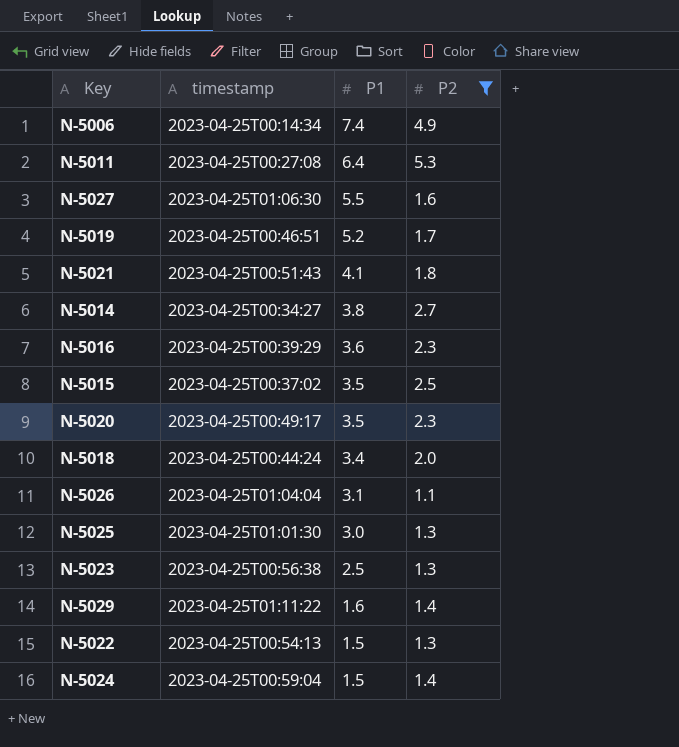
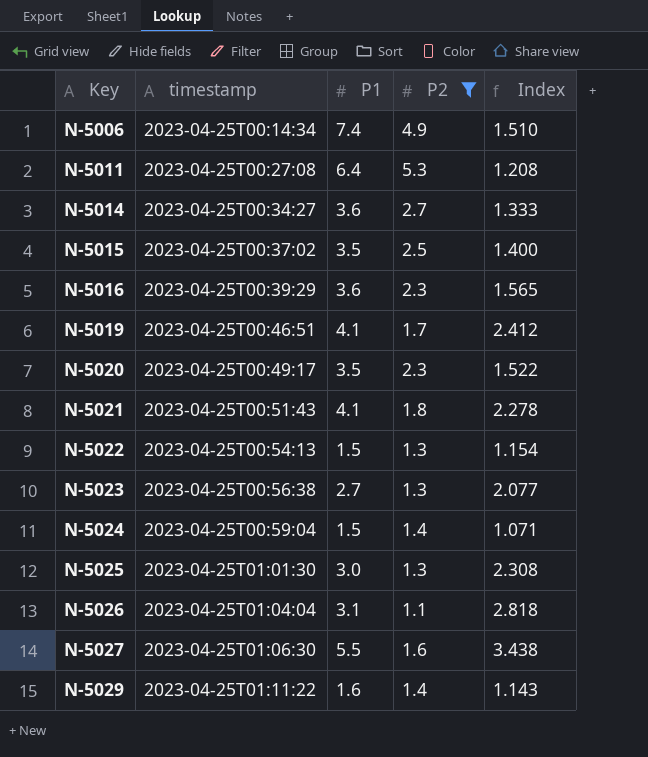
row order: P1 descending -> Key ascending
column Index | formula: none -> [P1] / [P2]
row N-5018: 2023-04-25T00:44:24 | 3.4 | 2.0 -> none
N-5014 | P1: 3.8 -> 3.6
N-5019 | P1: 5.2 -> 4.1
N-5023 | P1: 2.5 -> 2.7

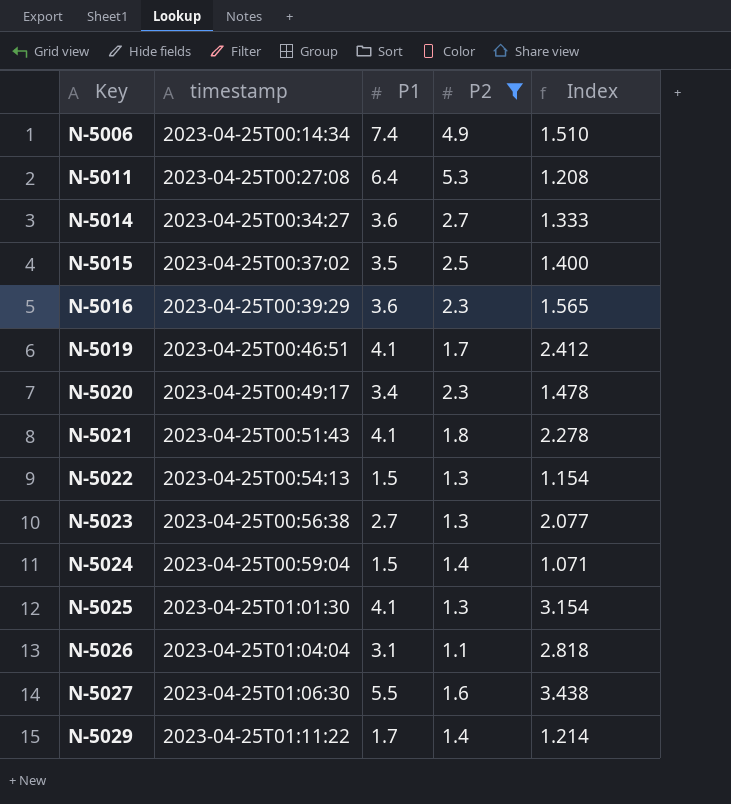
N-5020 | P1: 3.5 -> 3.4
N-5020 | Index: 1.522 -> 1.478
N-5025 | P1: 3.0 -> 4.1
N-5025 | Index: 2.308 -> 3.154
N-5029 | P1: 1.6 -> 1.7
N-5029 | Index: 1.143 -> 1.214

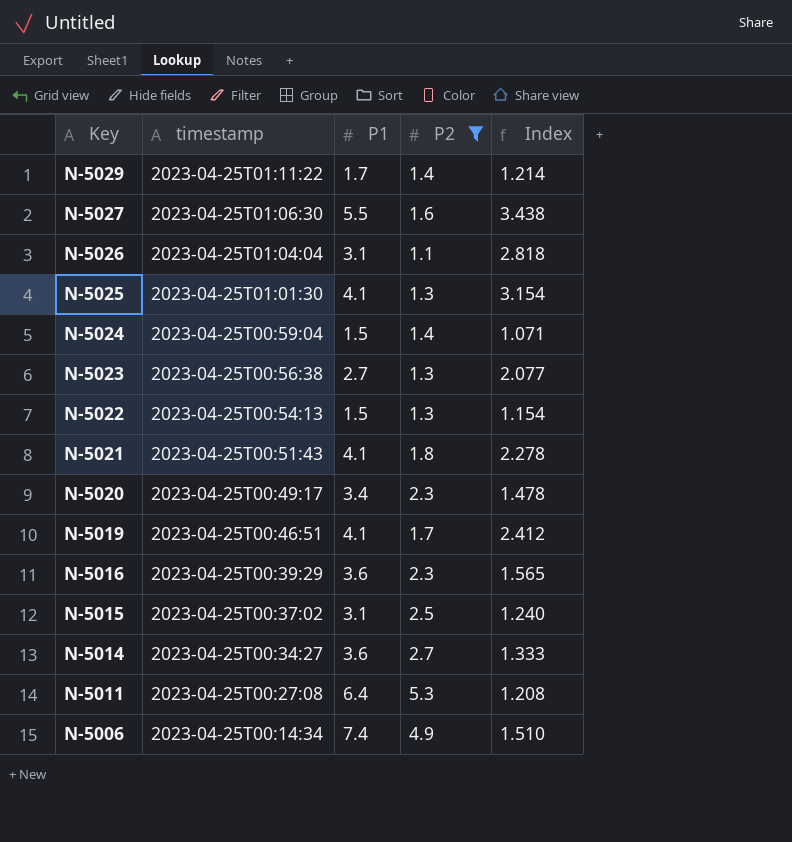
row order: Key ascending -> Key descending
N-5015 | P1: 3.5 -> 3.1
N-5015 | Index: 1.400 -> 1.240

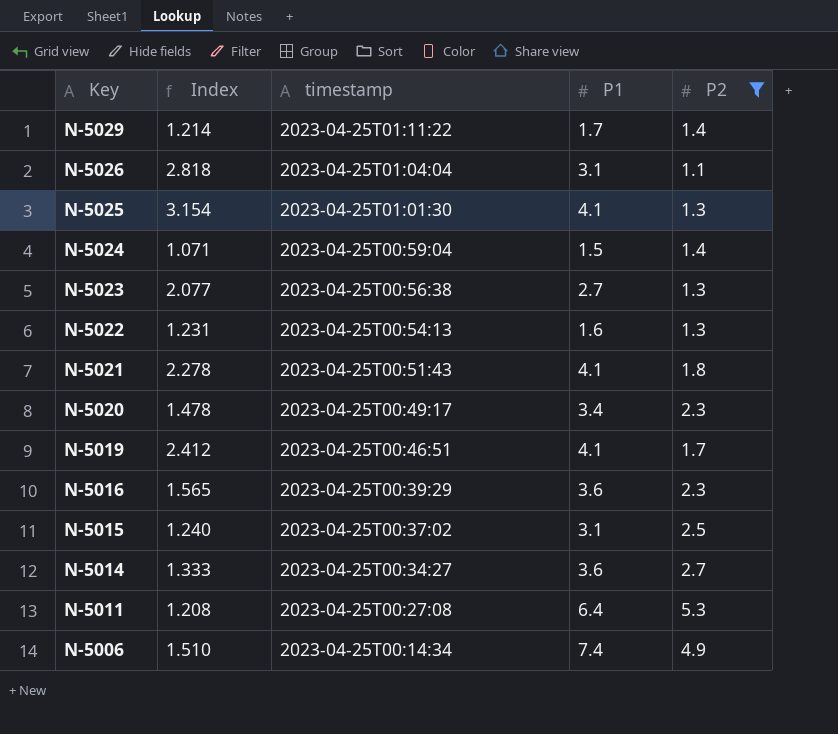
column Index | position: 5 -> 2
row N-5027: 2023-04-25T01:06:30 | 5.5 | 1.6 | 3.438 -> none
N-5022 | Index: 1.154 -> 1.231
N-5022 | P1: 1.5 -> 1.6

